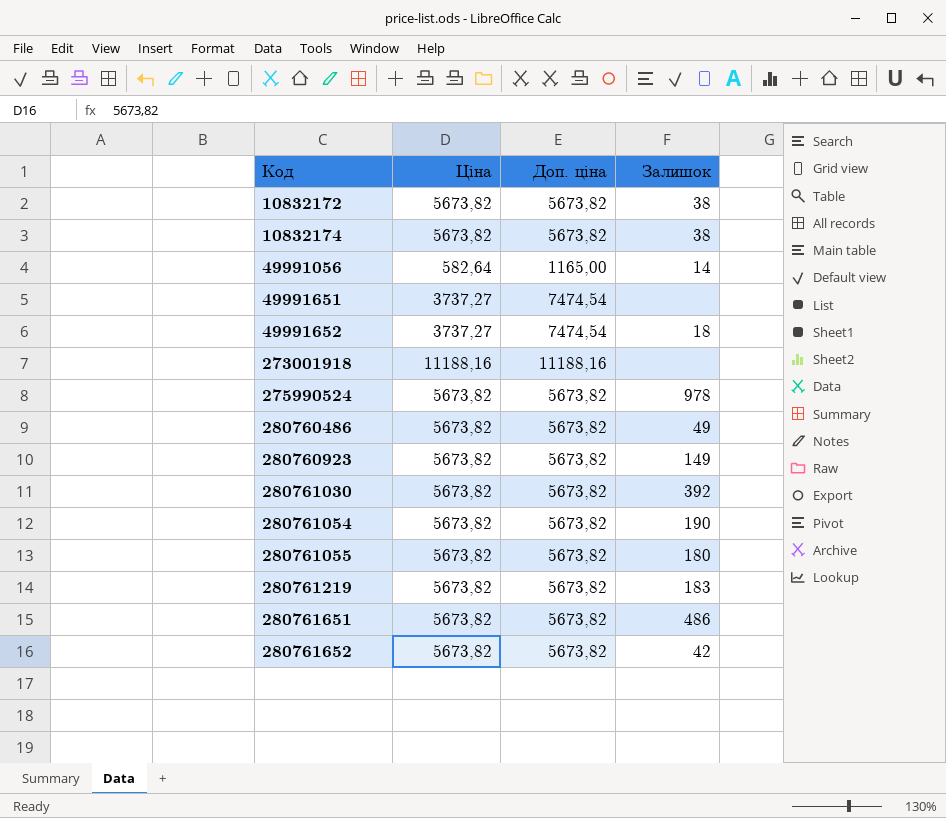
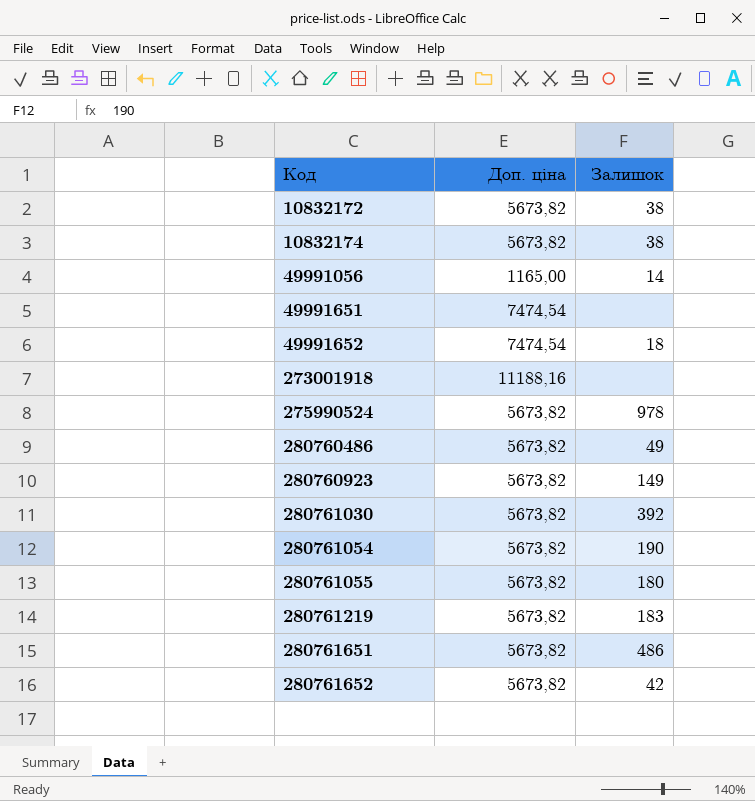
column Ціна | position: 2 -> none

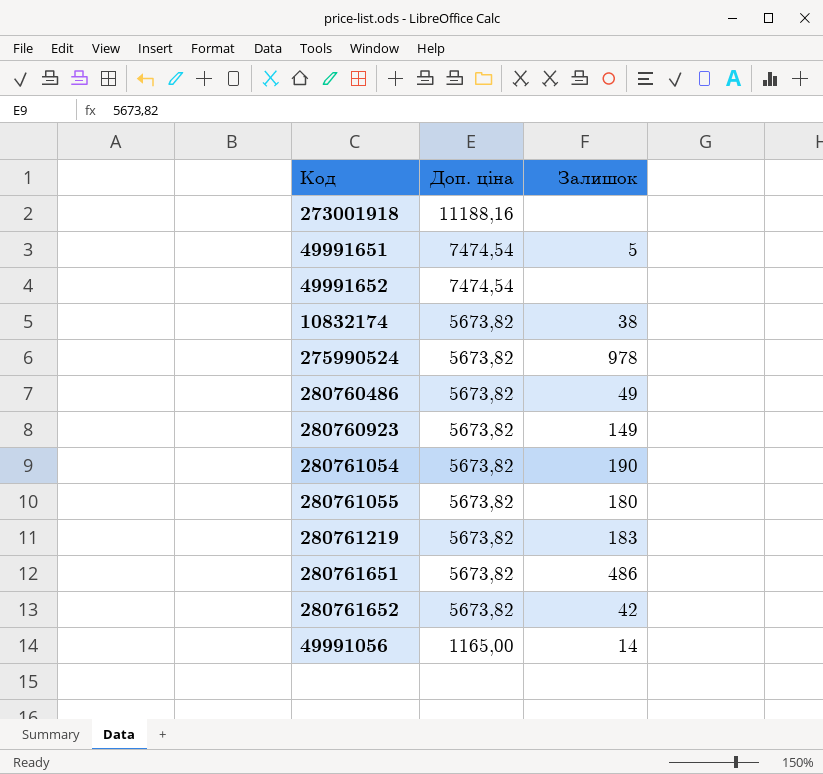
row order: Код ascending -> Доп. ціна descending
row 10832172: 5673,82 | 38 -> none
row 280761030: 5673,82 | 392 -> none
49991651 | Залишок: none -> 5
49991652 | Залишок: 18 -> none

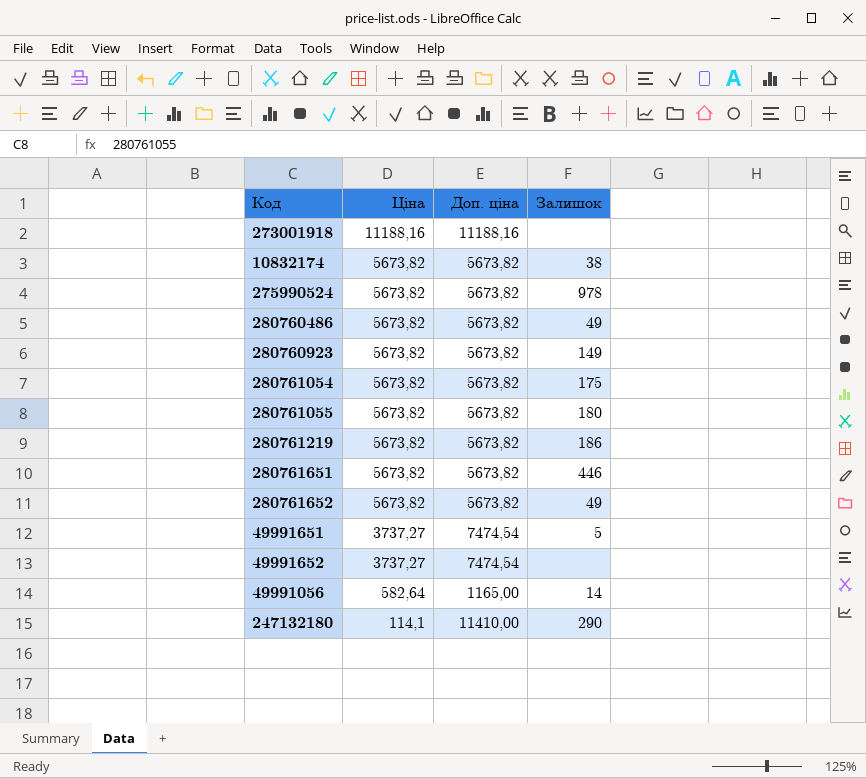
row order: Доп. ціна descending -> Ціна descending
column Ціна | position: none -> 2
280761054 | Залишок: 190 -> 175
280761219 | Залишок: 183 -> 186
280761651 | Залишок: 486 -> 446
280761652 | Залишок: 42 -> 49
row 247132180: none -> 114,1 | 11410,00 | 290

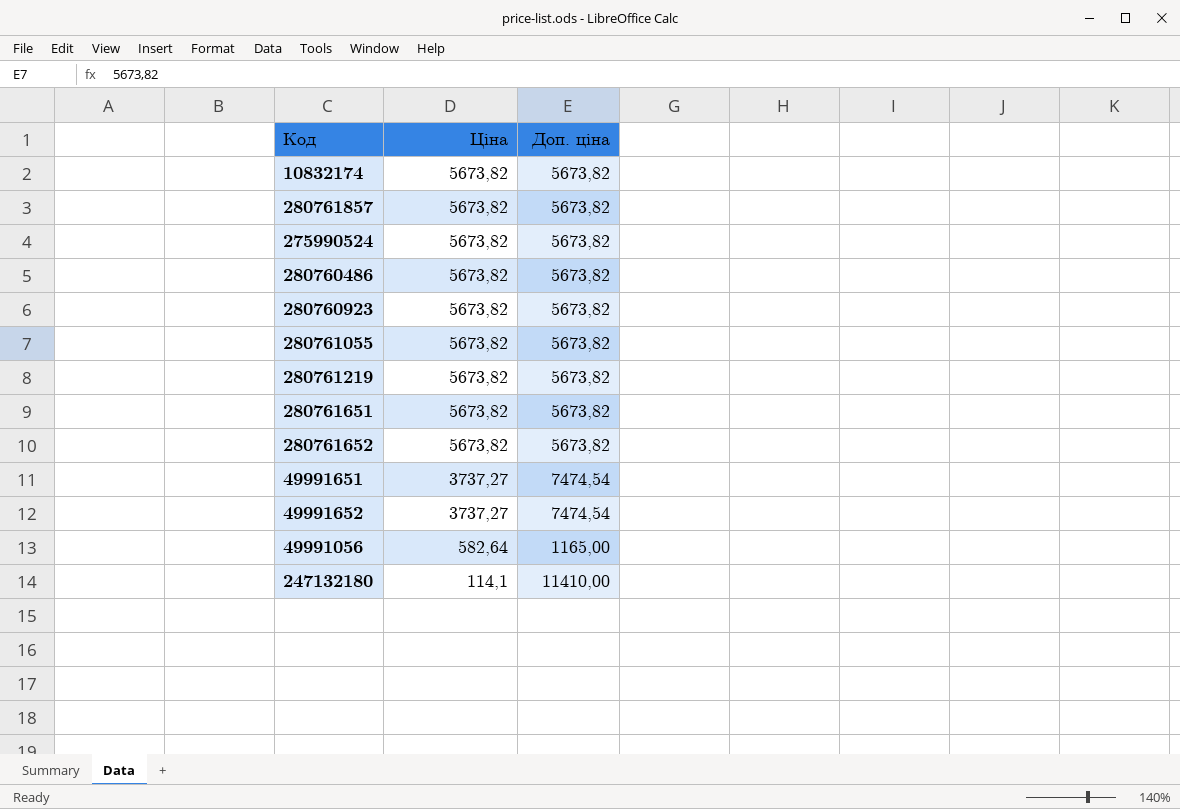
column Залишок | position: 4 -> none
row 273001918: 11188,16 | 11188,16 | none -> none
row 280761054: 5673,82 | 5673,82 | 175 -> none
row 280761857: none -> 5673,82 | 5673,82

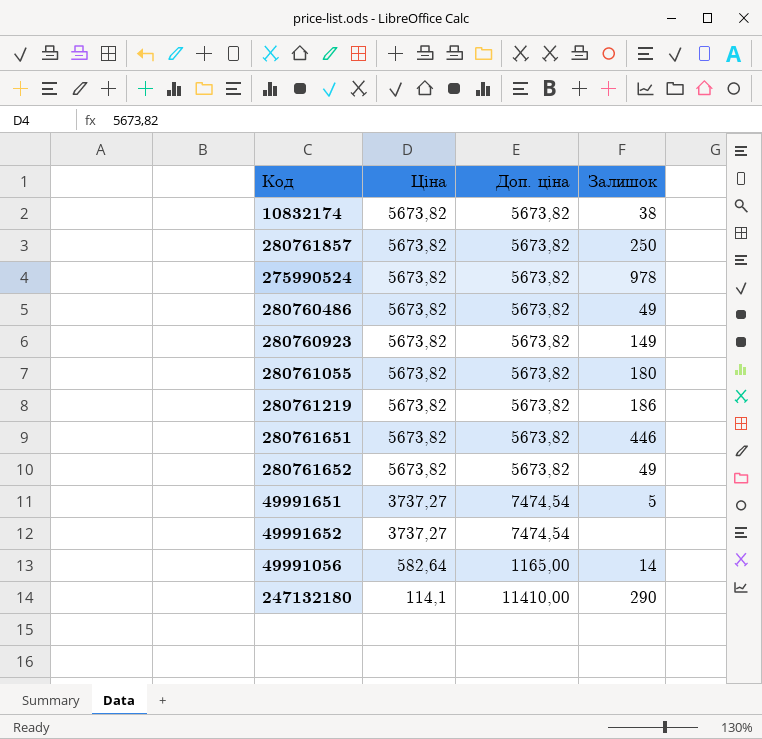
column Залишок | position: none -> 4

